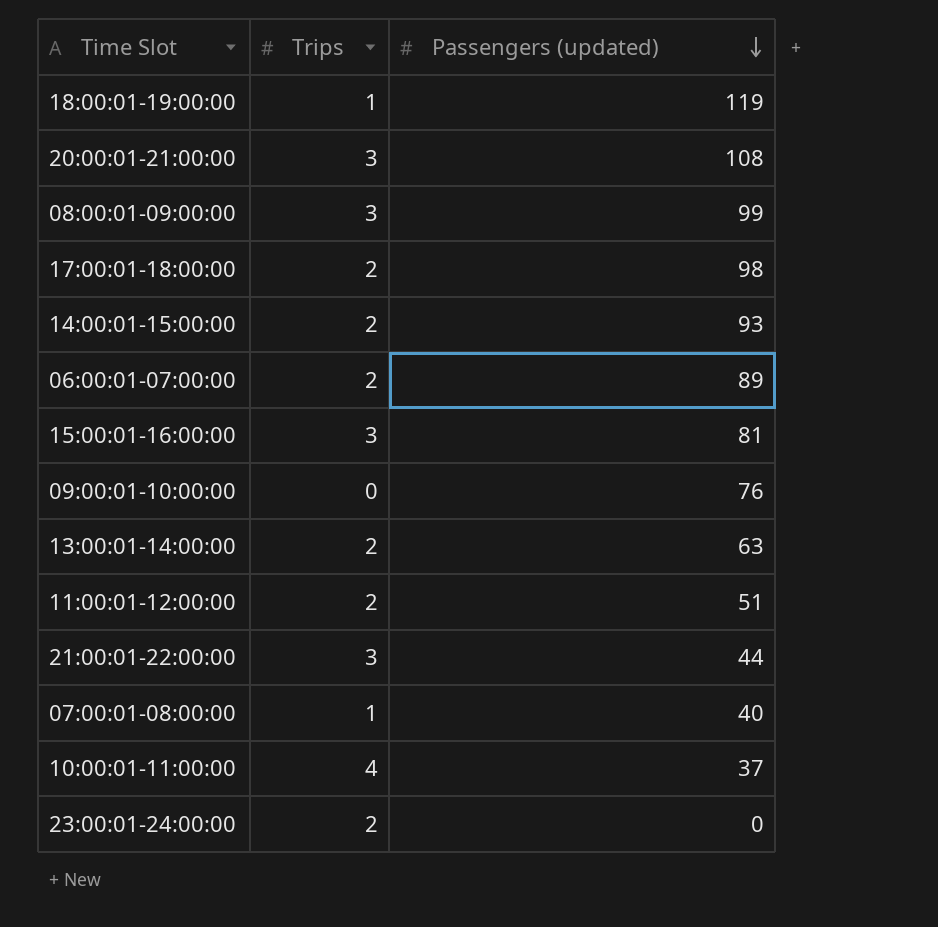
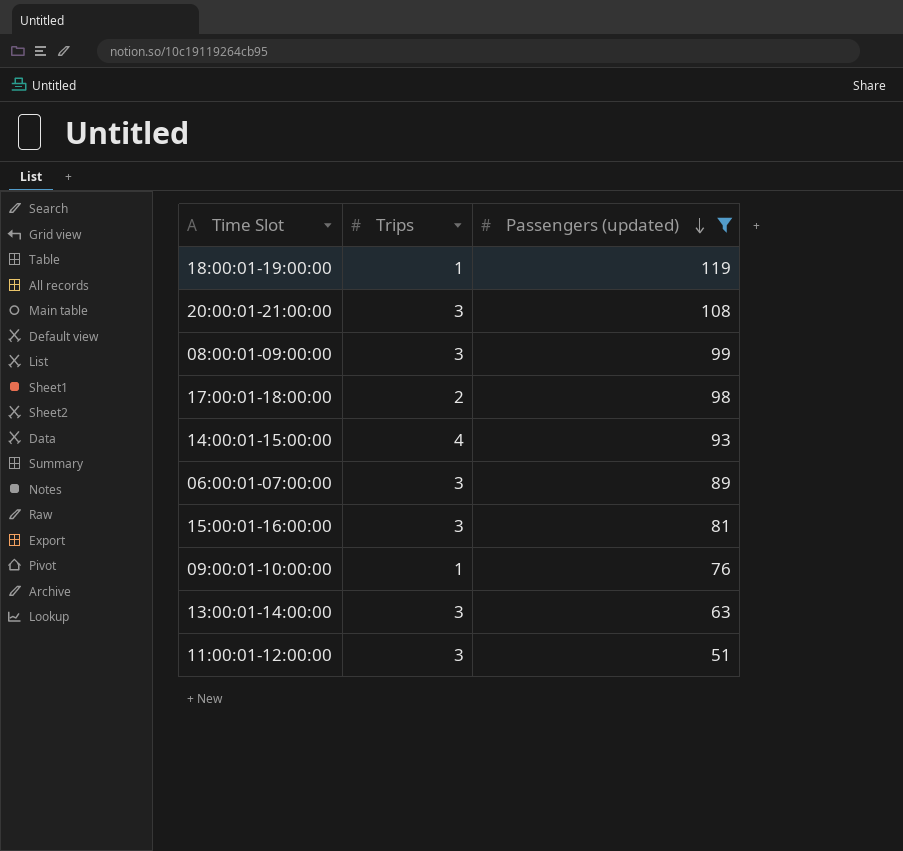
filter: none -> Passengers (updated) >= 51
14:00:01-15:00:00 | Trips: 2 -> 4
06:00:01-07:00:00 | Trips: 2 -> 3
09:00:01-10:00:00 | Trips: 0 -> 1
13:00:01-14:00:00 | Trips: 2 -> 3
11:00:01-12:00:00 | Trips: 2 -> 3

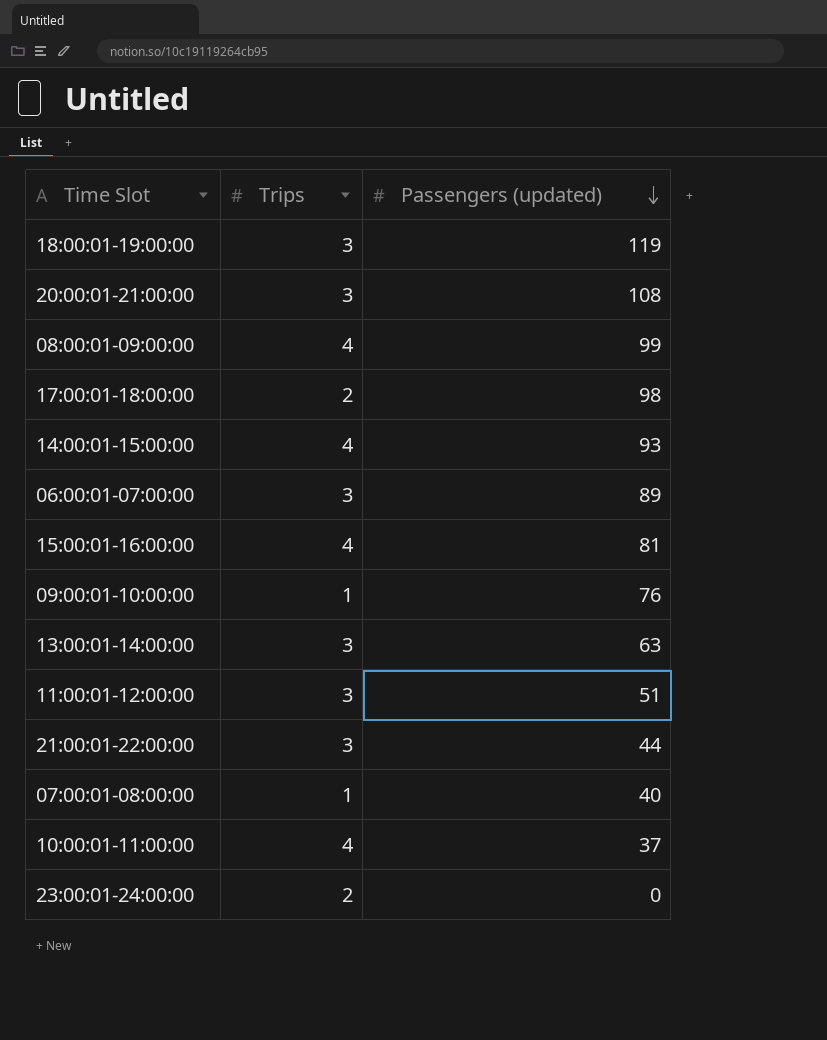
filter: Passengers (updated) >= 51 -> none
18:00:01-19:00:00 | Trips: 1 -> 3
08:00:01-09:00:00 | Trips: 3 -> 4
15:00:01-16:00:00 | Trips: 3 -> 4

